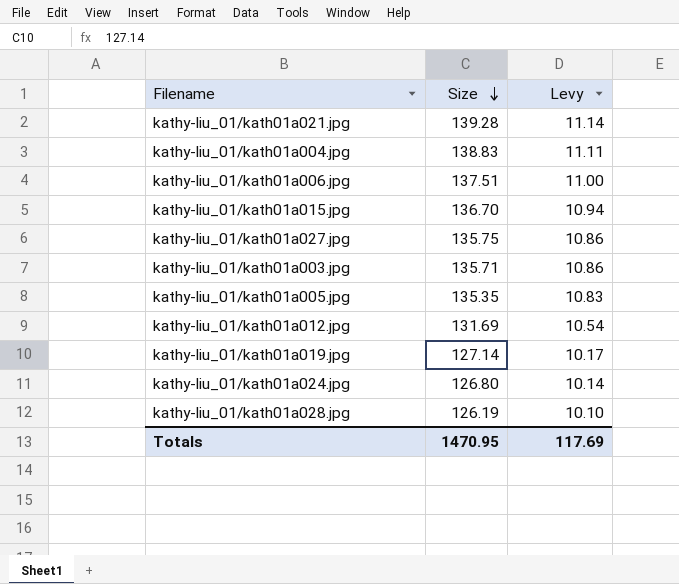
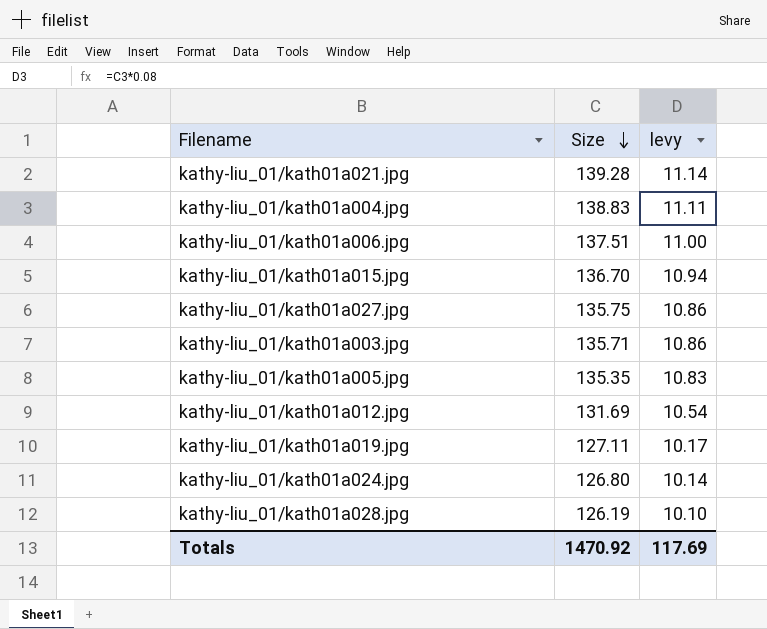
column name: Levy -> levy
kathy-liu_01/kath01a019.jpg | Size: 127.14 -> 127.11
Totals | Size: 1470.95 -> 1470.92

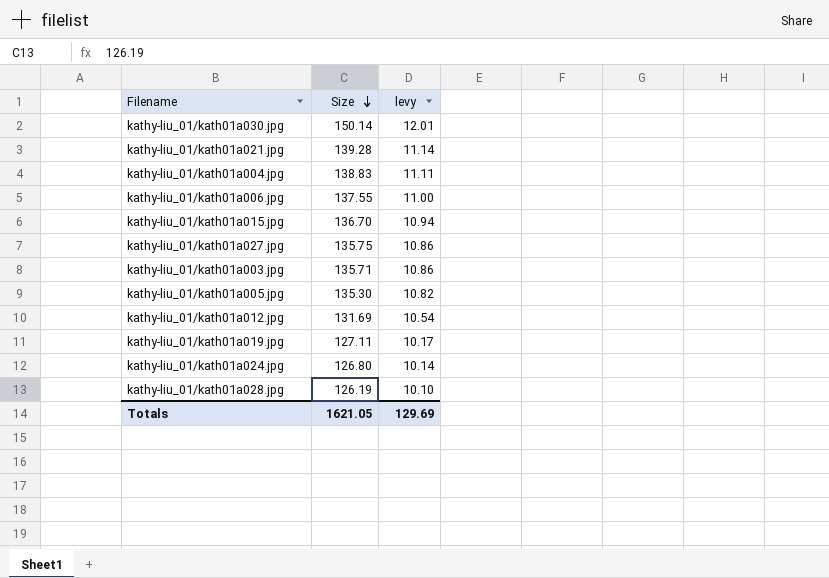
row kathy-liu_01/kath01a030.jpg: none -> 150.14 | 12.01
kathy-liu_01/kath01a006.jpg | Size: 137.51 -> 137.55
kathy-liu_01/kath01a005.jpg | Size: 135.35 -> 135.30
kathy-liu_01/kath01a005.jpg | levy: 10.83 -> 10.82
Totals | Size: 1470.92 -> 1621.05
Totals | levy: 117.69 -> 129.69

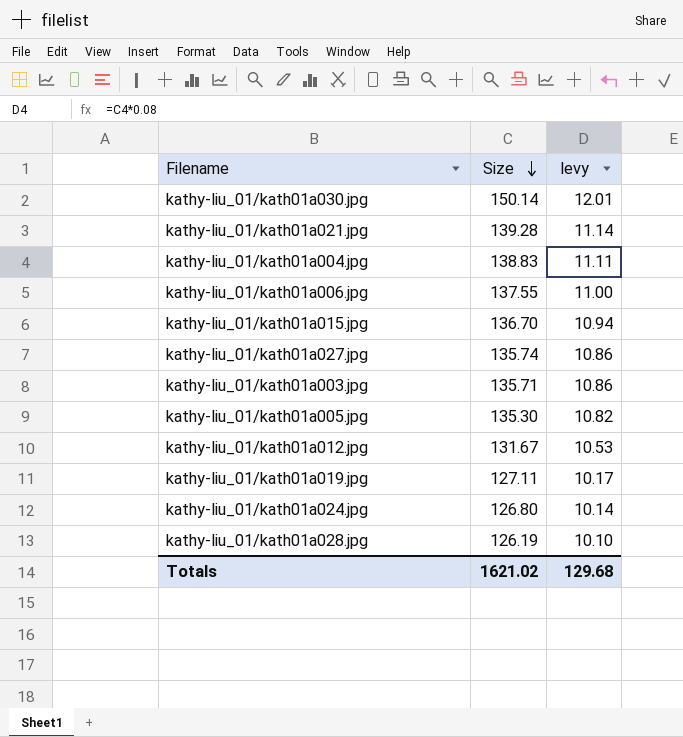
kathy-liu_01/kath01a027.jpg | Size: 135.75 -> 135.74
kathy-liu_01/kath01a012.jpg | Size: 131.69 -> 131.67
kathy-liu_01/kath01a012.jpg | levy: 10.54 -> 10.53
Totals | Size: 1621.05 -> 1621.02
Totals | levy: 129.69 -> 129.68

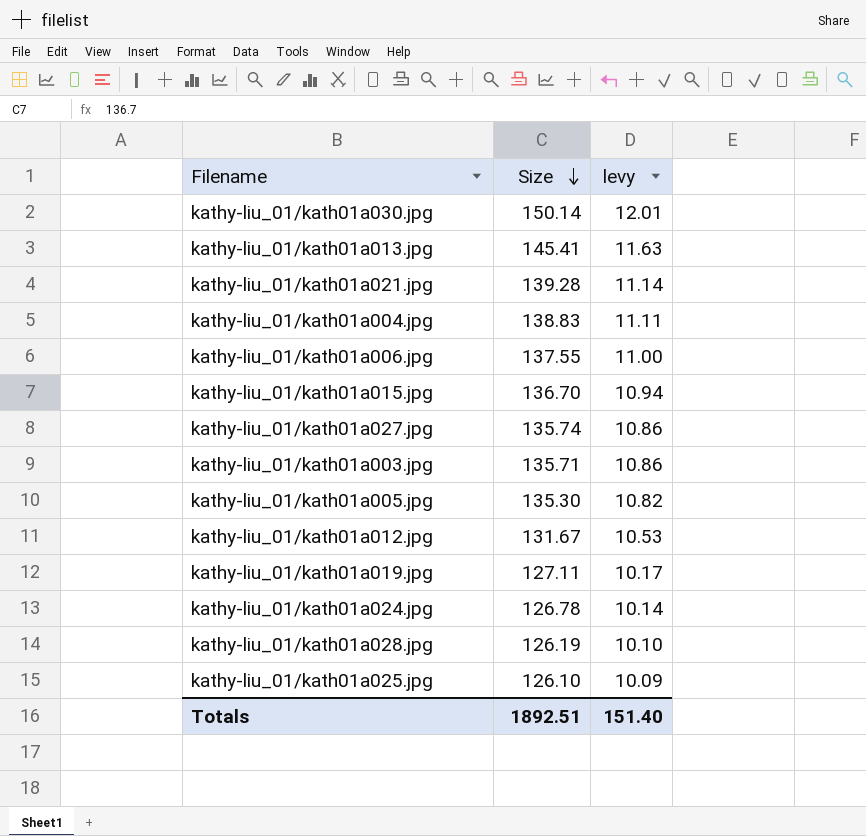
row kathy-liu_01/kath01a013.jpg: none -> 145.41 | 11.63
kathy-liu_01/kath01a024.jpg | Size: 126.80 -> 126.78
row kathy-liu_01/kath01a025.jpg: none -> 126.10 | 10.09
Totals | Size: 1621.02 -> 1892.51
Totals | levy: 129.68 -> 151.40

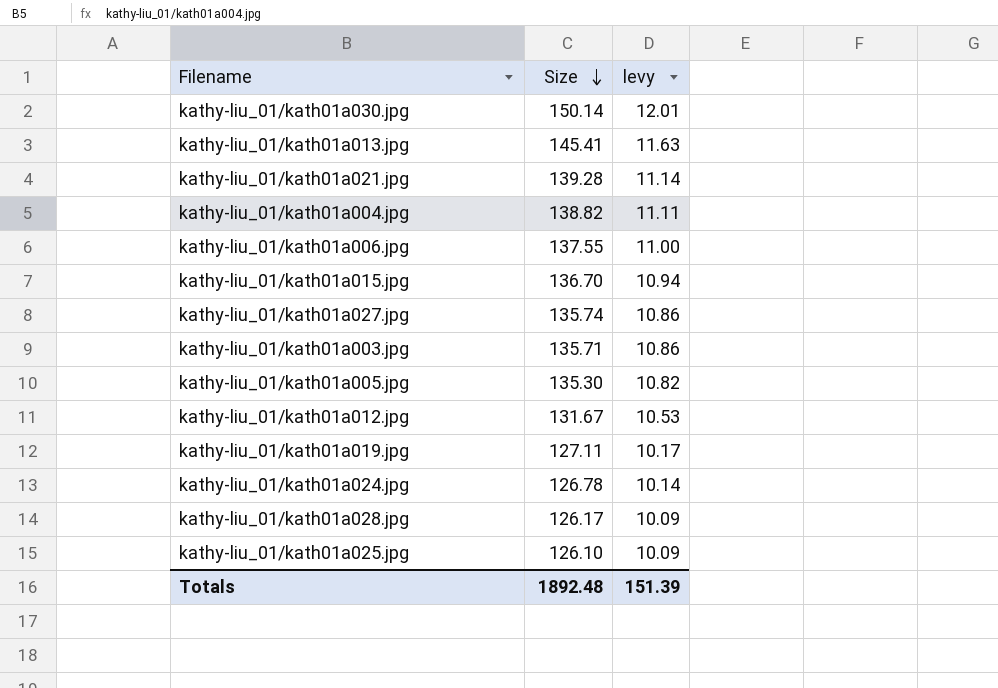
kathy-liu_01/kath01a004.jpg | Size: 138.83 -> 138.82
kathy-liu_01/kath01a028.jpg | Size: 126.19 -> 126.17
kathy-liu_01/kath01a028.jpg | levy: 10.10 -> 10.09
Totals | Size: 1892.51 -> 1892.48
Totals | levy: 151.40 -> 151.39

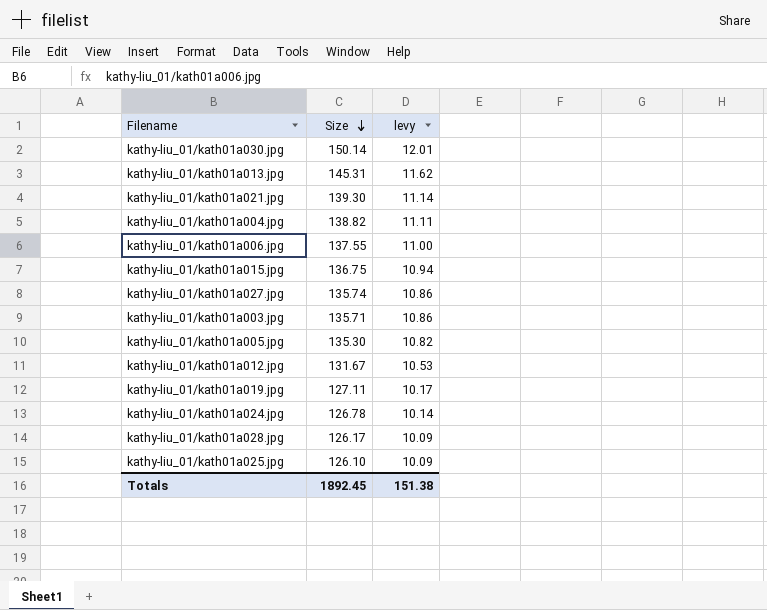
kathy-liu_01/kath01a013.jpg | Size: 145.41 -> 145.31
kathy-liu_01/kath01a013.jpg | levy: 11.63 -> 11.62
kathy-liu_01/kath01a021.jpg | Size: 139.28 -> 139.30
kathy-liu_01/kath01a015.jpg | Size: 136.70 -> 136.75
Totals | Size: 1892.48 -> 1892.45
Totals | levy: 151.39 -> 151.38

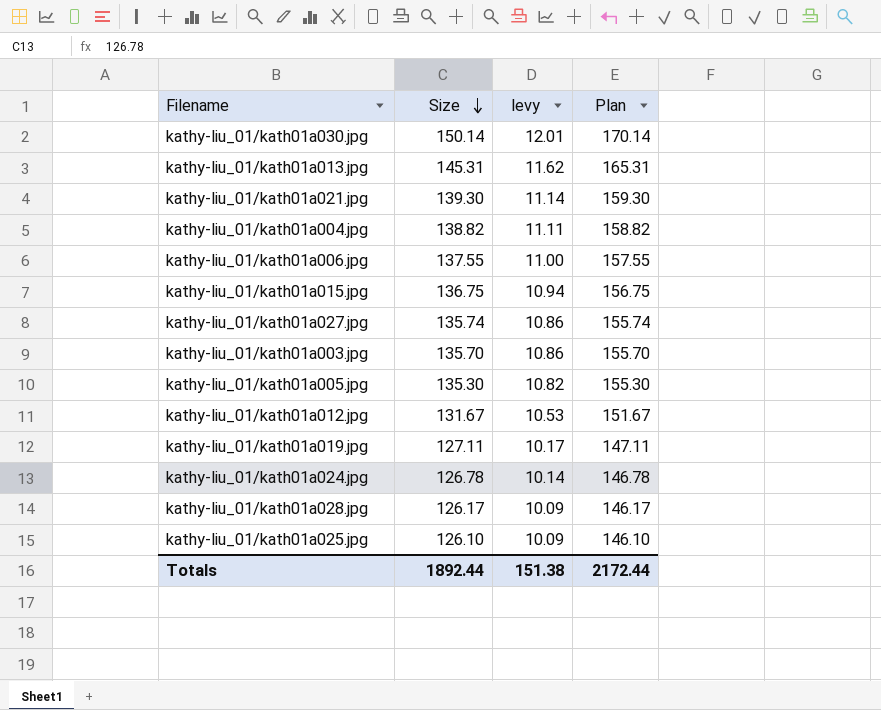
column Plan | formula: none -> [Size] + 20
kathy-liu_01/kath01a003.jpg | Size: 135.71 -> 135.70
Totals | Size: 1892.45 -> 1892.44

